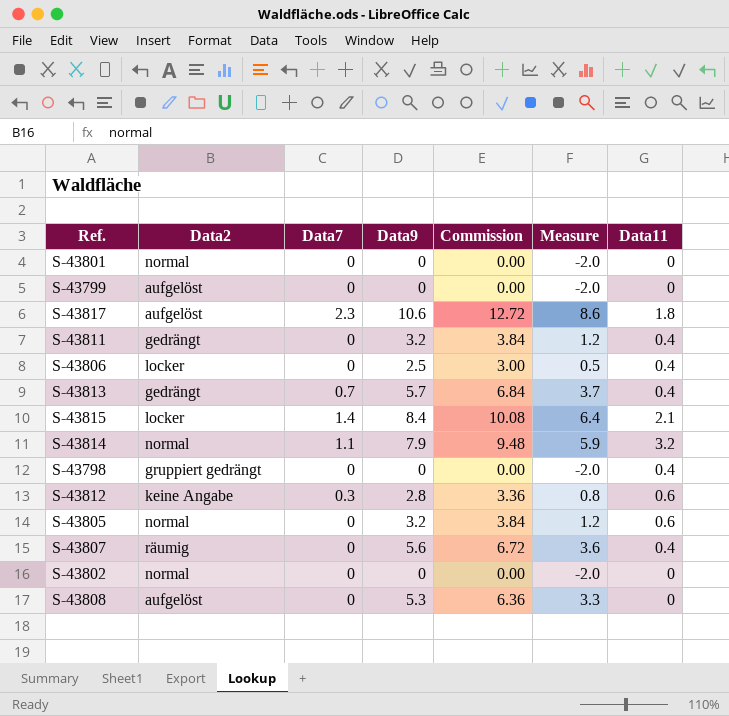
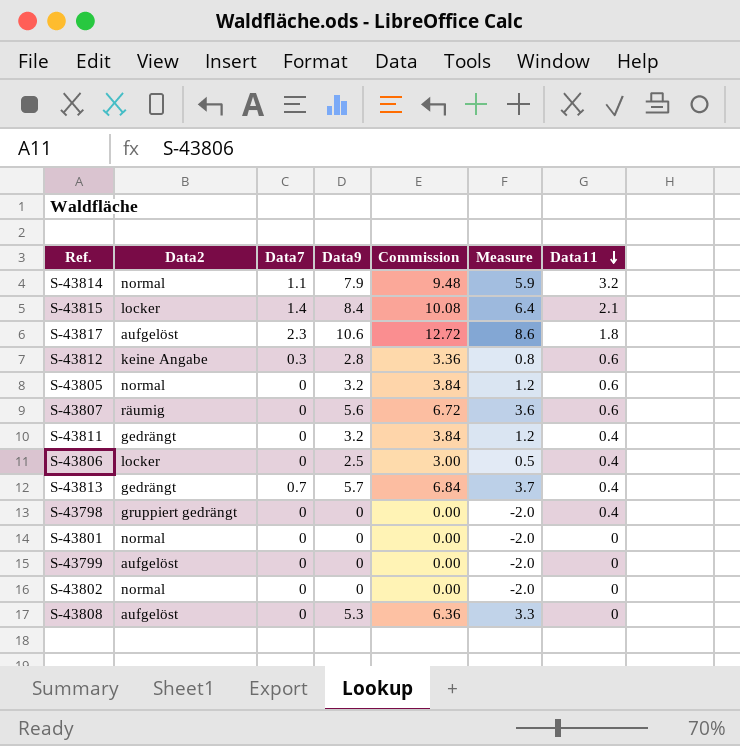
row order: none -> Data11 descending
S-43807 | Data11: 0.4 -> 0.6

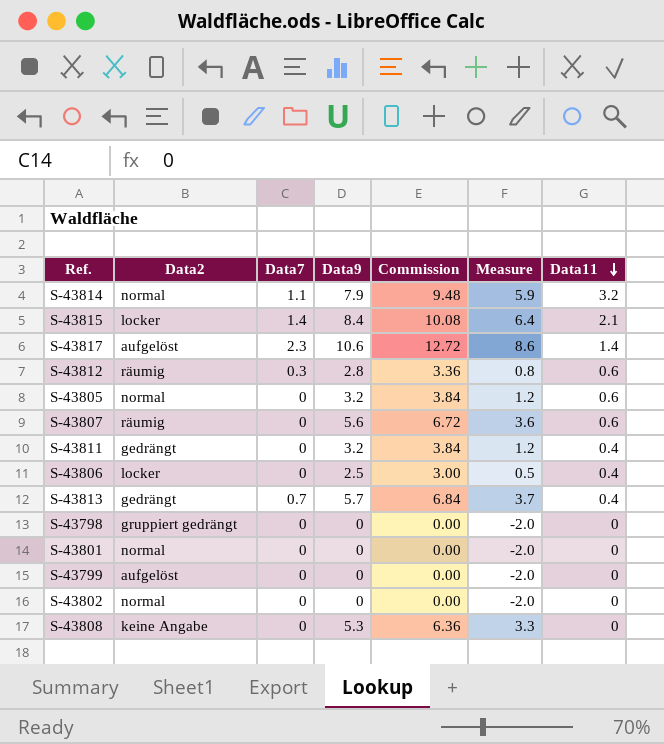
S-43817 | Data11: 1.8 -> 1.4
S-43812 | Data2: keine Angabe -> räumig
S-43798 | Data11: 0.4 -> 0
S-43808 | Data2: aufgelöst -> keine Angabe

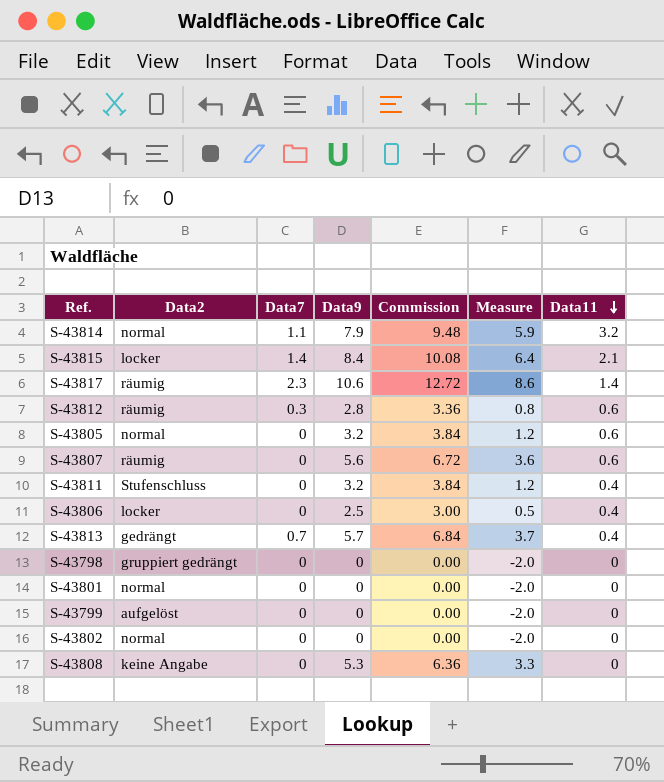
S-43817 | Data2: aufgelöst -> räumig
S-43811 | Data2: gedrängt -> Stufenschluss

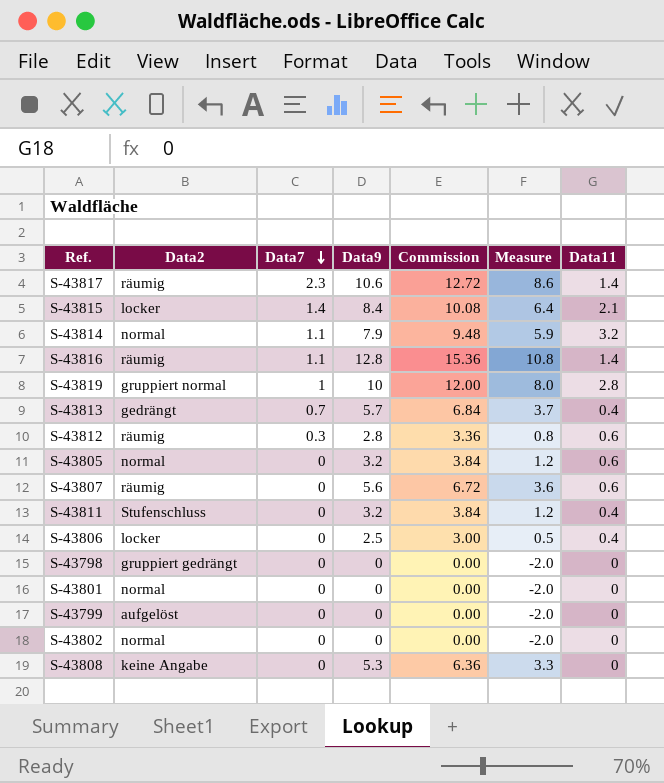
row order: Data11 descending -> Data7 descending
row S-43816: none -> räumig | 1.1 | 12.8 | 15.36 | 10.8 | 1.4
row S-43819: none -> gruppiert normal | 1 | 10 | 12.00 | 8.0 | 2.8

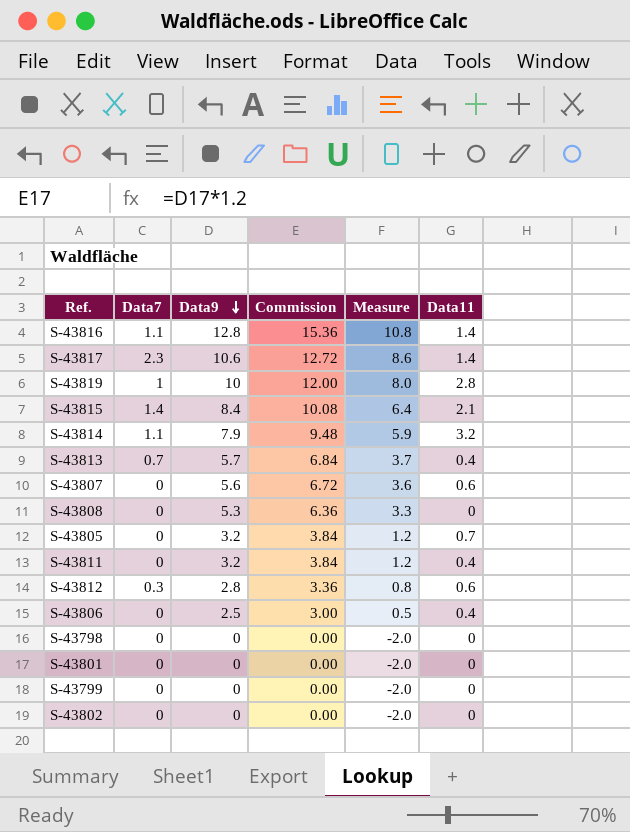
row order: Data7 descending -> Data9 descending
column Data2 | position: 2 -> none
S-43805 | Data11: 0.6 -> 0.7

